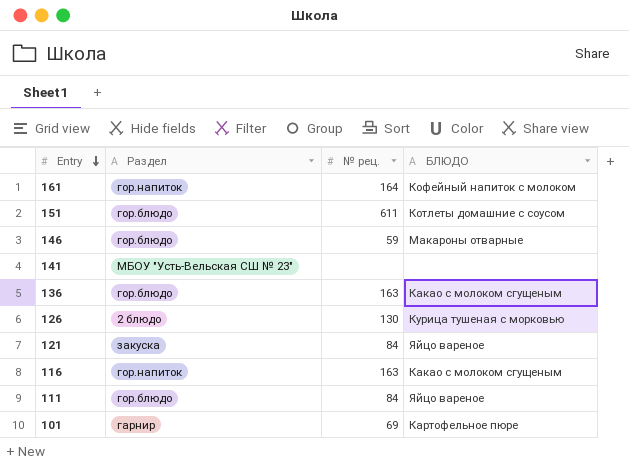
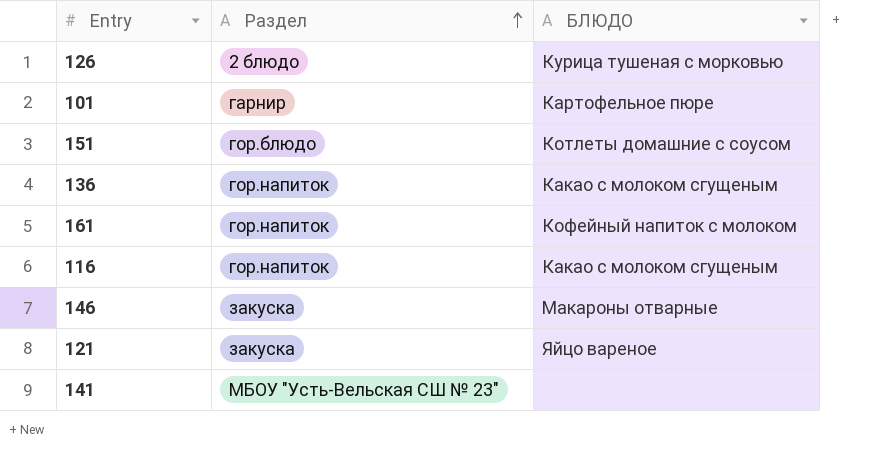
row order: Entry descending -> Раздел ascending
column № рец. | position: 3 -> none
row 111: гор.блюдо | 84 | Яйцо вареное -> none
136 | Раздел: гор.блюдо -> гор.напиток
146 | Раздел: гор.блюдо -> закуска

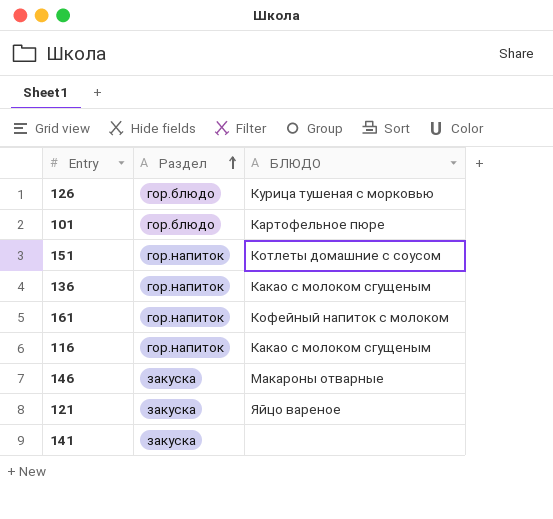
126 | Раздел: 2 блюдо -> гор.блюдо
101 | Раздел: гарнир -> гор.блюдо
151 | Раздел: гор.блюдо -> гор.напиток
141 | Раздел: МБОУ "Усть-Вельская СШ № 23" -> закуска

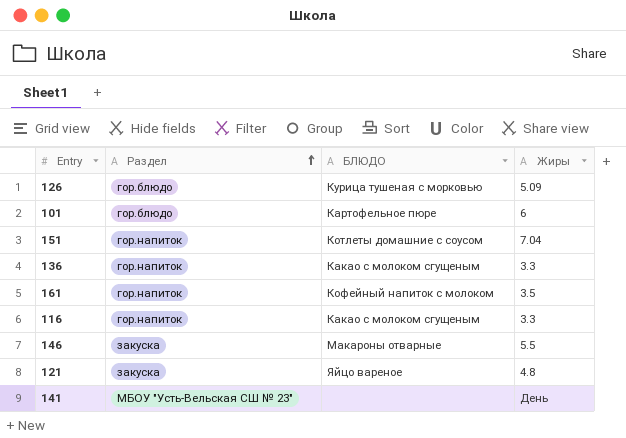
column Жиры | position: none -> 4
141 | Раздел: закуска -> МБОУ "Усть-Вельская СШ № 23"

